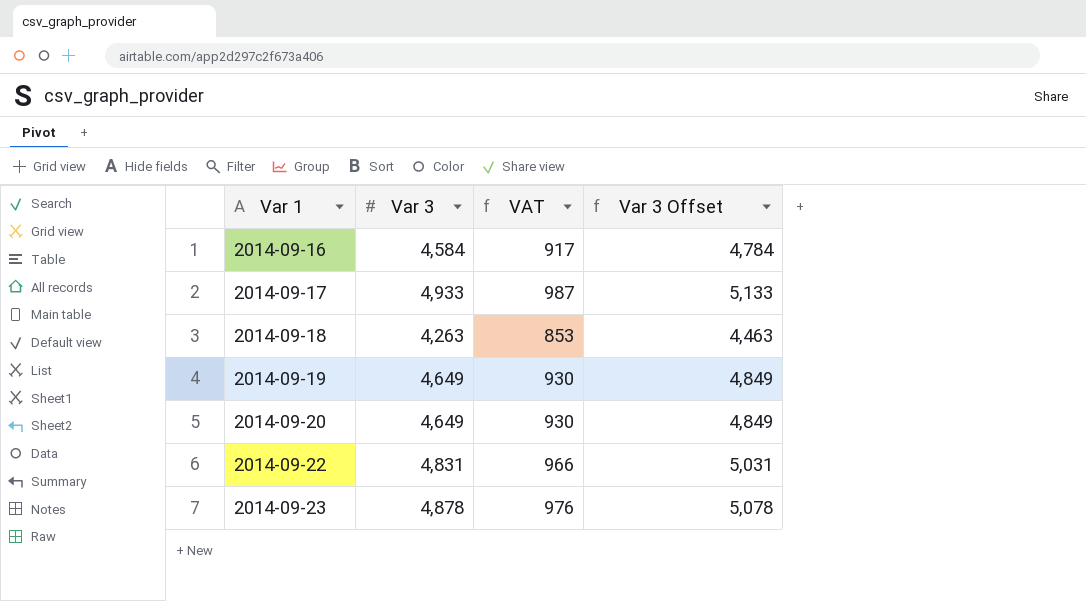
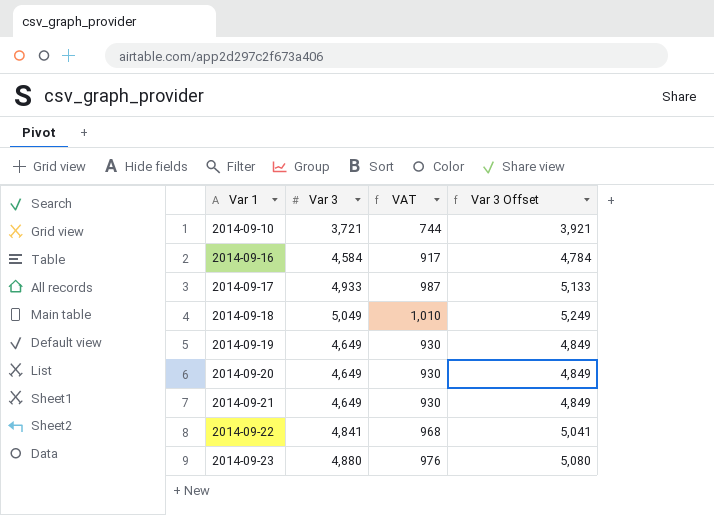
row 2014-09-10: none -> 3,721 | 744 | 3,921
2014-09-18 | Var 3: 4,263 -> 5,049
2014-09-18 | VAT: 853 -> 1,010
2014-09-18 | Var 3 Offset: 4,463 -> 5,249
row 2014-09-21: none -> 4,649 | 930 | 4,849
2014-09-22 | Var 3: 4,831 -> 4,841
2014-09-22 | VAT: 966 -> 968
2014-09-22 | Var 3 Offset: 5,031 -> 5,041
2014-09-23 | Var 3: 4,878 -> 4,880
2014-09-23 | Var 3 Offset: 5,078 -> 5,080

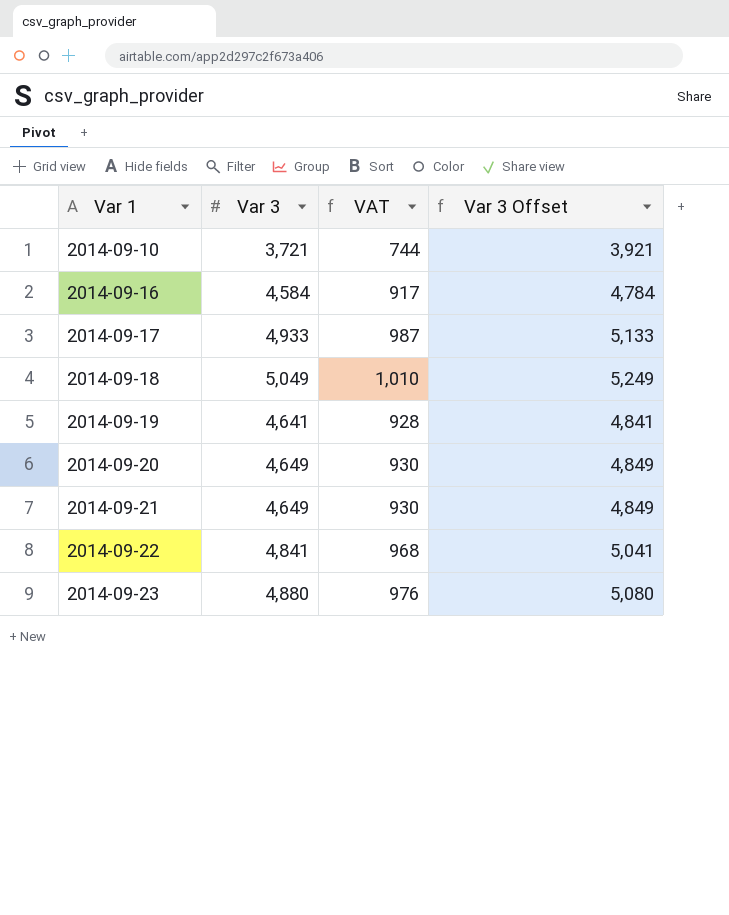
2014-09-19 | Var 3: 4,649 -> 4,641
2014-09-19 | VAT: 930 -> 928
2014-09-19 | Var 3 Offset: 4,849 -> 4,841

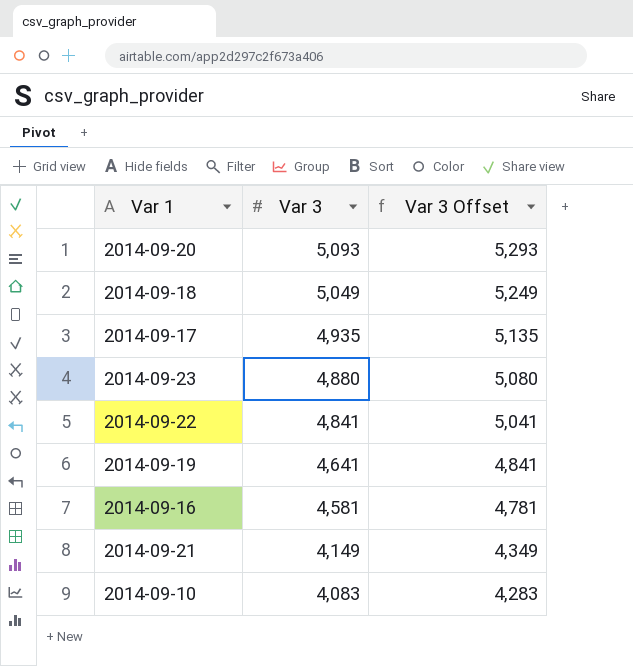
row order: Var 1 ascending -> Var 3 descending
column VAT | formula: [Var 3] * 0.2 -> none
2014-09-20 | Var 3: 4,649 -> 5,093
2014-09-20 | Var 3 Offset: 4,849 -> 5,293
2014-09-17 | Var 3: 4,933 -> 4,935
2014-09-17 | Var 3 Offset: 5,133 -> 5,135
2014-09-16 | Var 3: 4,584 -> 4,581
2014-09-16 | Var 3 Offset: 4,784 -> 4,781
2014-09-21 | Var 3: 4,649 -> 4,149
2014-09-21 | Var 3 Offset: 4,849 -> 4,349
2014-09-10 | Var 3: 3,721 -> 4,083
2014-09-10 | Var 3 Offset: 3,921 -> 4,283

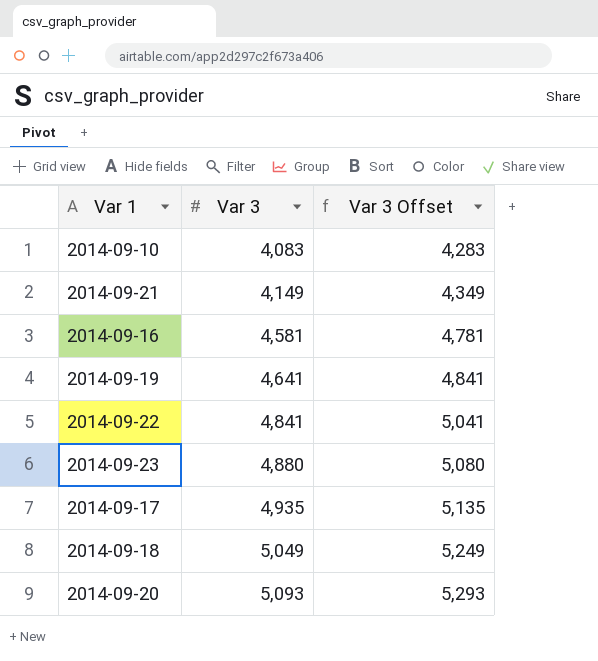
row order: Var 3 descending -> Var 3 ascending

